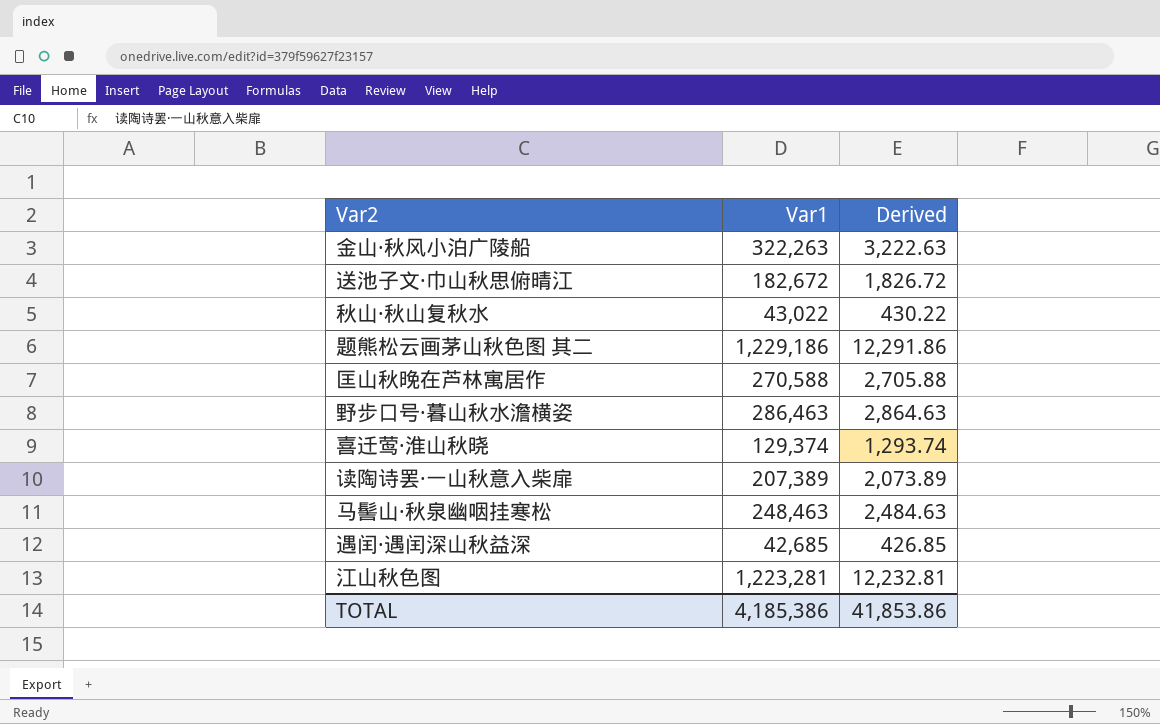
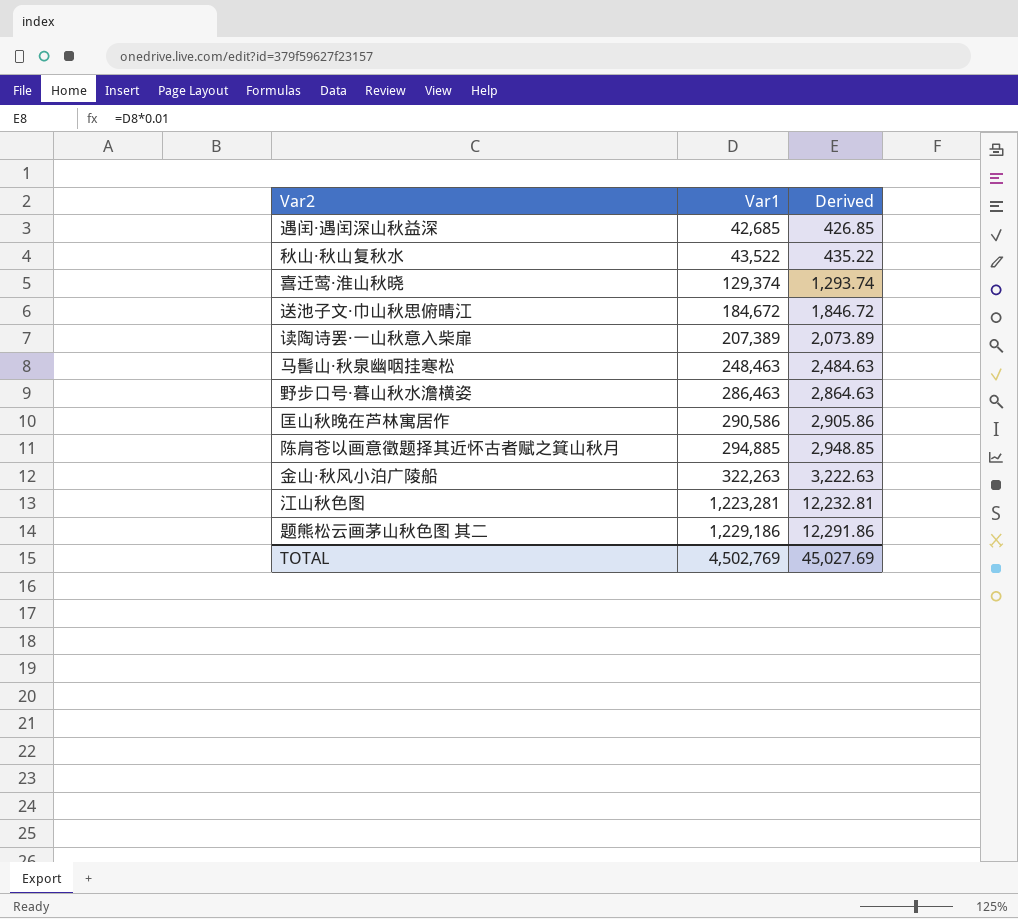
row order: none -> Var1 ascending
秋山·秋山复秋水 | Var1: 43,022 -> 43,522
秋山·秋山复秋水 | Derived: 430.22 -> 435.22
送池子文·巾山秋思俯晴江 | Var1: 182,672 -> 184,672
送池子文·巾山秋思俯晴江 | Derived: 1,826.72 -> 1,846.72
匡山秋晚在芦林寓居作 | Var1: 270,588 -> 290,586
匡山秋晚在芦林寓居作 | Derived: 2,705.88 -> 2,905.86
row 陈肩苍以画意徵题择其近怀古者赋之箕山秋月: none -> 294,885 | 2,948.85
TOTAL | Var1: 4,185,386 -> 4,502,769
TOTAL | Derived: 41,853.86 -> 45,027.69

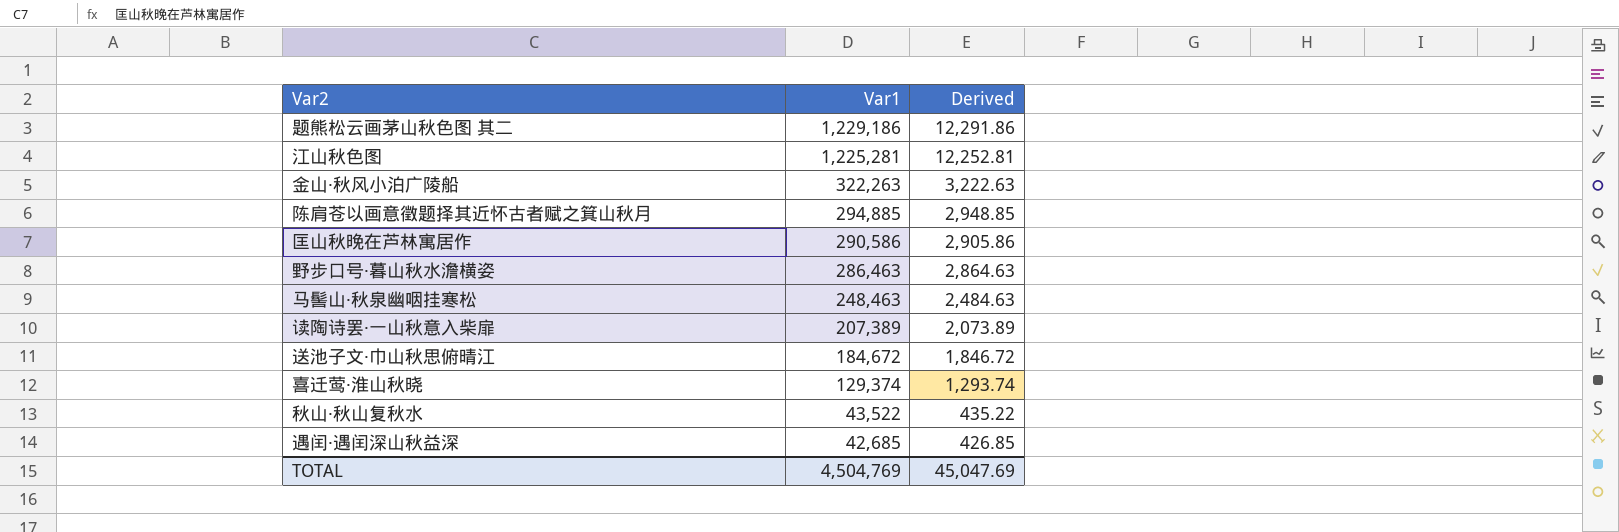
row order: Var1 ascending -> Var1 descending
江山秋色图 | Var1: 1,223,281 -> 1,225,281
江山秋色图 | Derived: 12,232.81 -> 12,252.81
TOTAL | Var1: 4,502,769 -> 4,504,769
TOTAL | Derived: 45,027.69 -> 45,047.69

